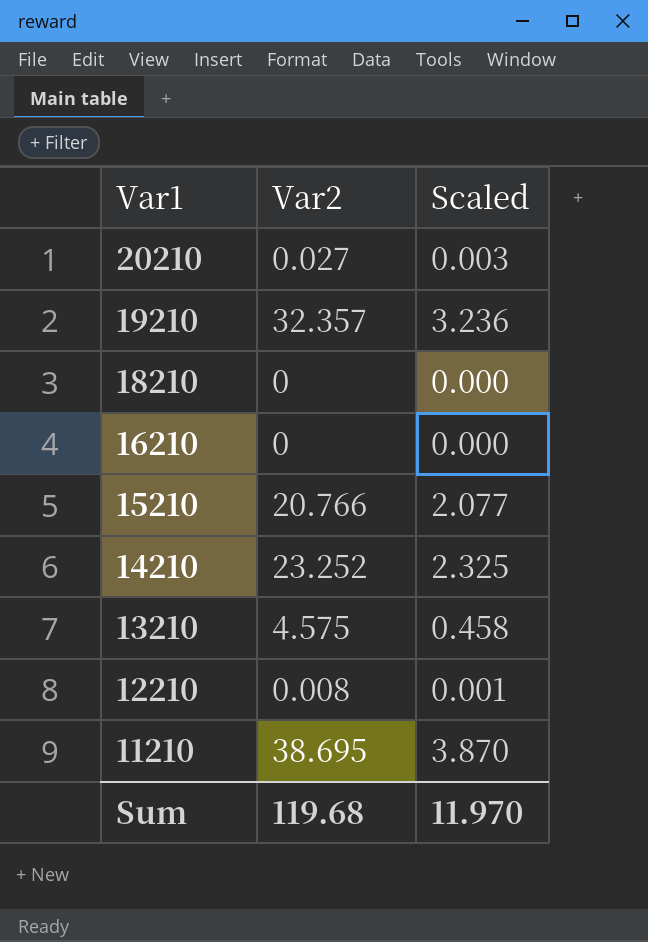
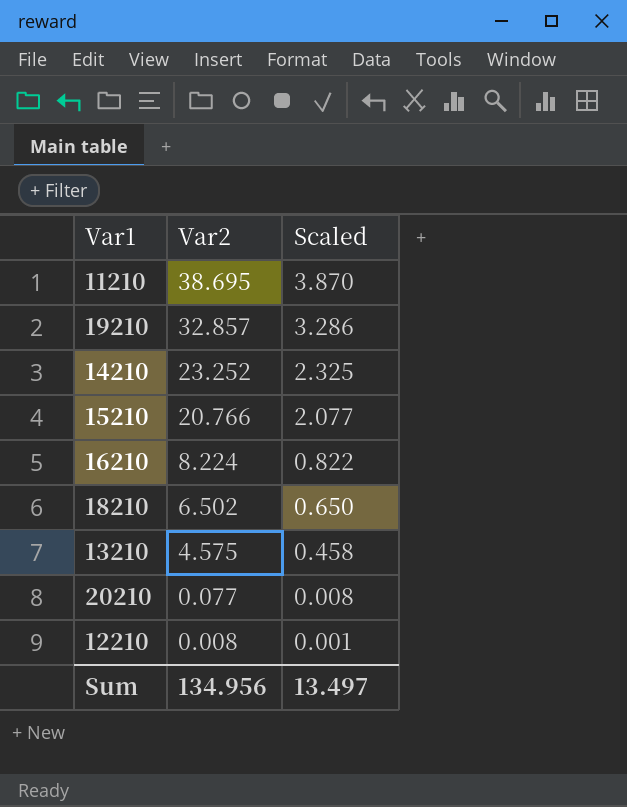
row order: Var1 descending -> Var2 descending
19210 | Var2: 32.357 -> 32.857
19210 | Scaled: 3.236 -> 3.286
16210 | Var2: 0 -> 8.224
16210 | Scaled: 0.000 -> 0.822
18210 | Var2: 0 -> 6.502
18210 | Scaled: 0.000 -> 0.650
20210 | Var2: 0.027 -> 0.077
20210 | Scaled: 0.003 -> 0.008
Sum | Var2: 119.68 -> 134.956
Sum | Scaled: 11.970 -> 13.497

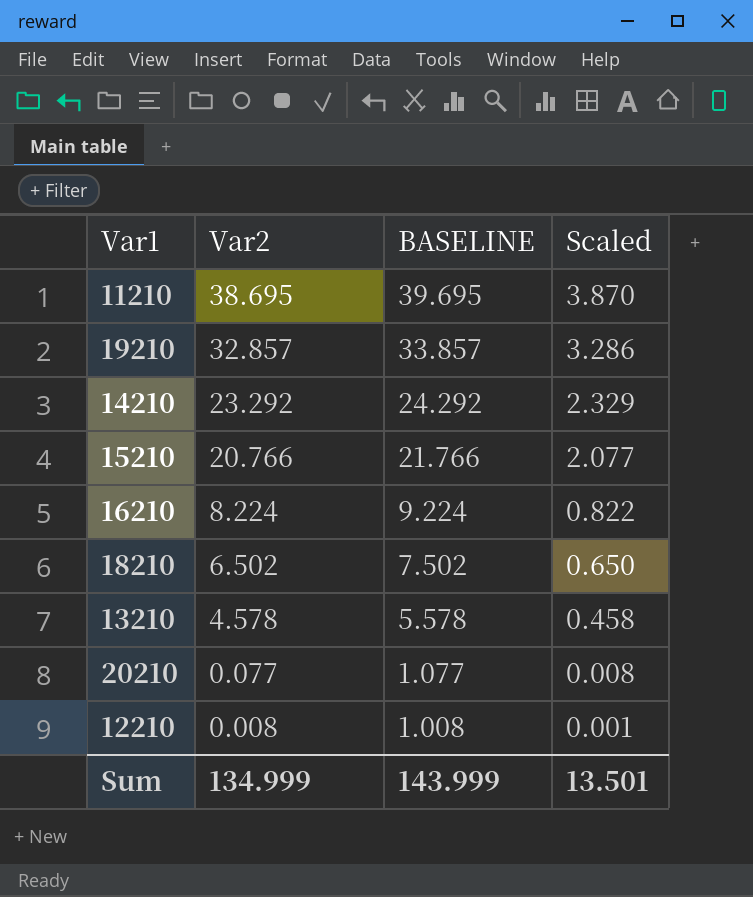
column BASELINE | formula: none -> [Var2] + 1
14210 | Var2: 23.252 -> 23.292
14210 | Scaled: 2.325 -> 2.329
13210 | Var2: 4.575 -> 4.578
Sum | Var2: 134.956 -> 134.999
Sum | Scaled: 13.497 -> 13.501

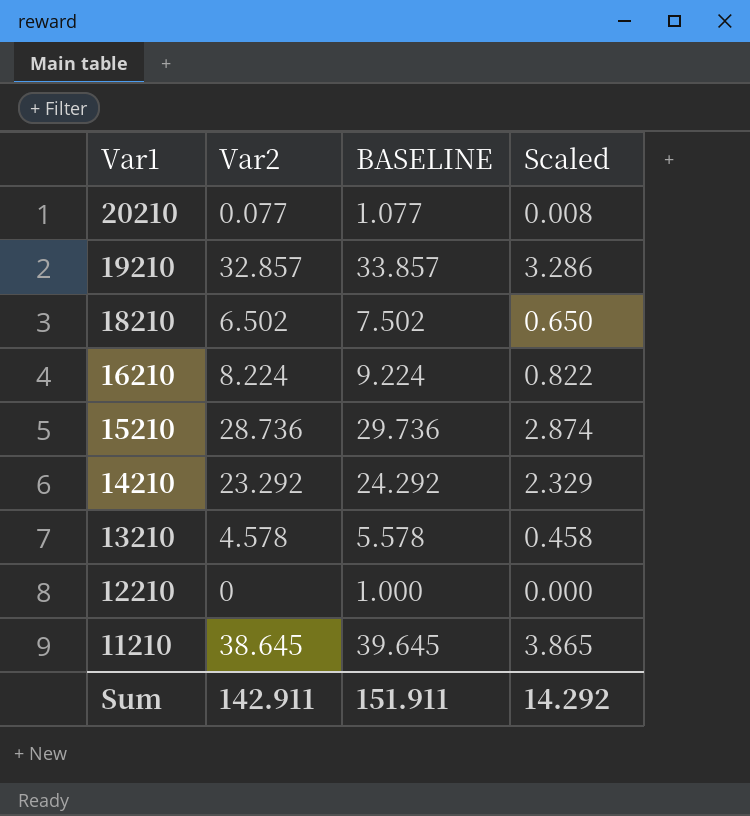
row order: Var2 descending -> Var1 descending
15210 | Var2: 20.766 -> 28.736
15210 | BASELINE: 21.766 -> 29.736
15210 | Scaled: 2.077 -> 2.874
12210 | Var2: 0.008 -> 0
12210 | BASELINE: 1.008 -> 1.000
12210 | Scaled: 0.001 -> 0.000
11210 | Var2: 38.695 -> 38.645
11210 | BASELINE: 39.695 -> 39.645
11210 | Scaled: 3.870 -> 3.865
Sum | Var2: 134.999 -> 142.911
Sum | BASELINE: 143.999 -> 151.911
Sum | Scaled: 13.501 -> 14.292

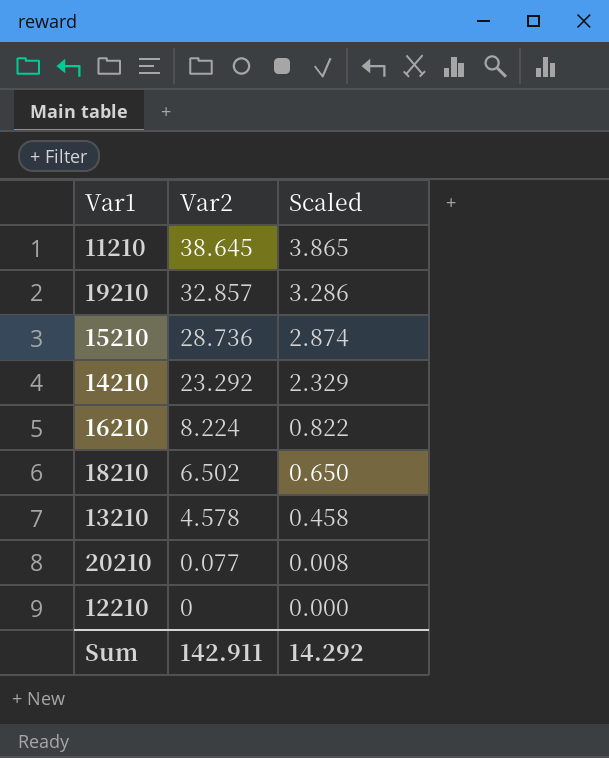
row order: Var1 descending -> Var2 descending
column BASELINE | formula: [Var2] + 1 -> none

